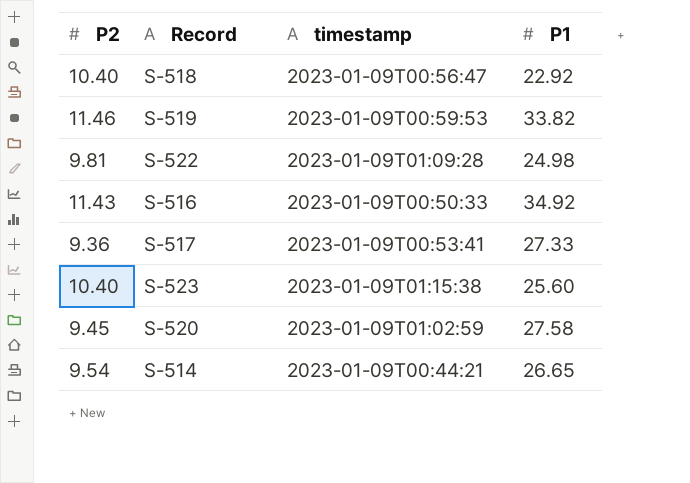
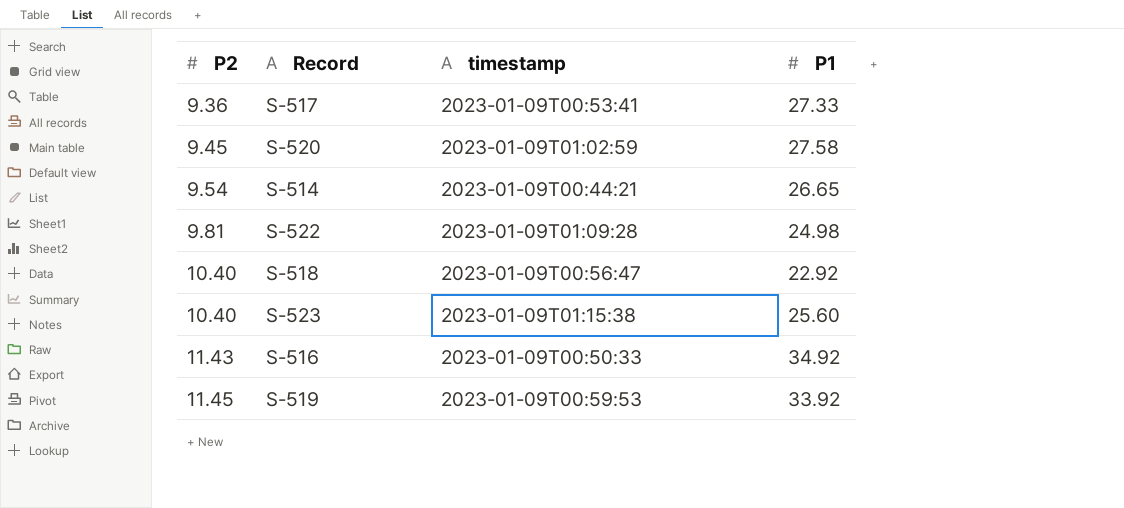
row order: none -> P2 ascending
S-519 | P2: 11.46 -> 11.45
S-519 | P1: 33.82 -> 33.92

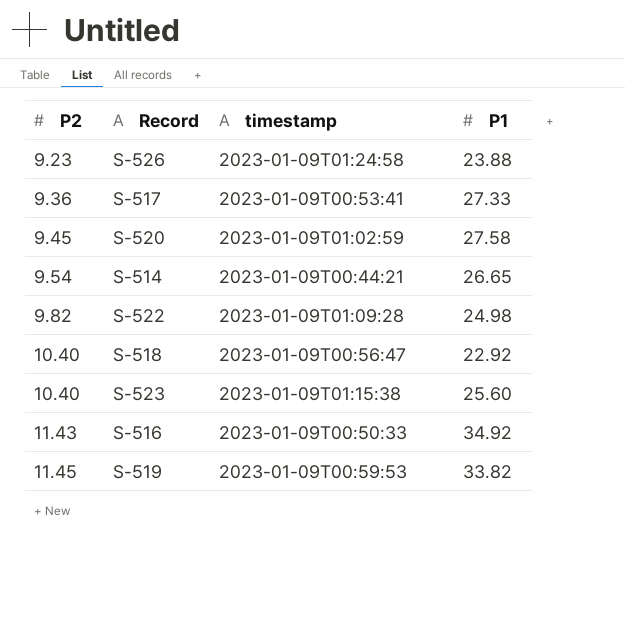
row S-526: none -> 9.23 | 2023-01-09T01:24:58 | 23.88
S-522 | P2: 9.81 -> 9.82
S-519 | P1: 33.92 -> 33.82

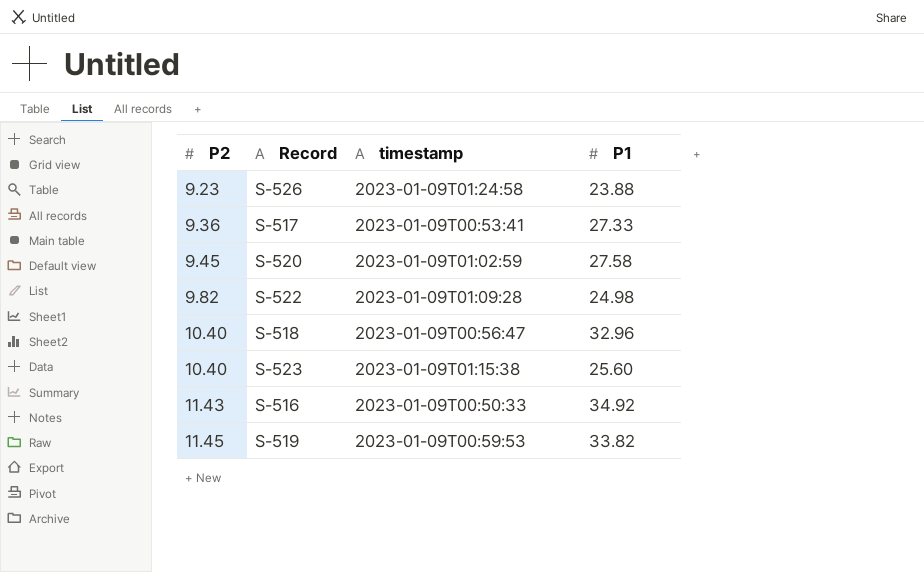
row S-514: 9.54 | 2023-01-09T00:44:21 | 26.65 -> none
S-518 | P1: 22.92 -> 32.96

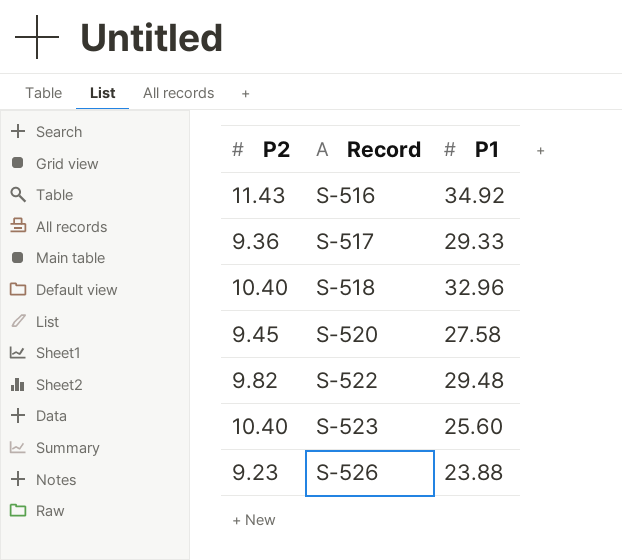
row order: P2 ascending -> Record ascending
column timestamp | position: 3 -> none
row S-519: 11.45 | 2023-01-09T00:59:53 | 33.82 -> none
S-517 | P1: 27.33 -> 29.33
S-522 | P1: 24.98 -> 29.48

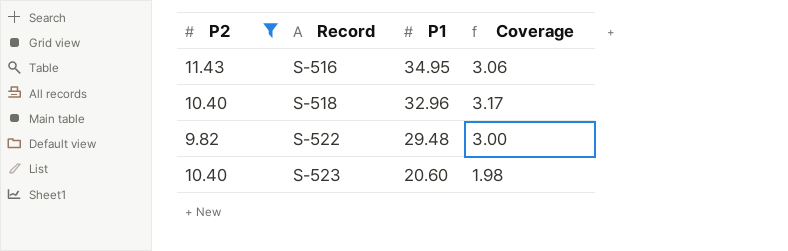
filter: none -> P2 >= 9.82
column Coverage | formula: none -> [P1] / [P2]
S-516 | P1: 34.92 -> 34.95
S-523 | P1: 25.60 -> 20.60

